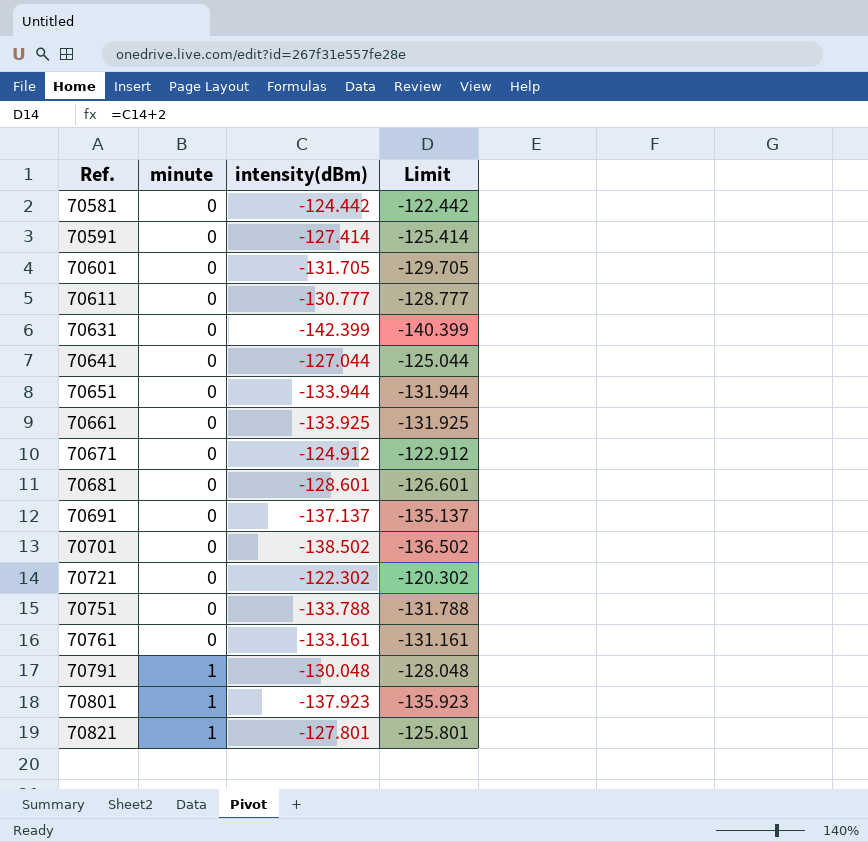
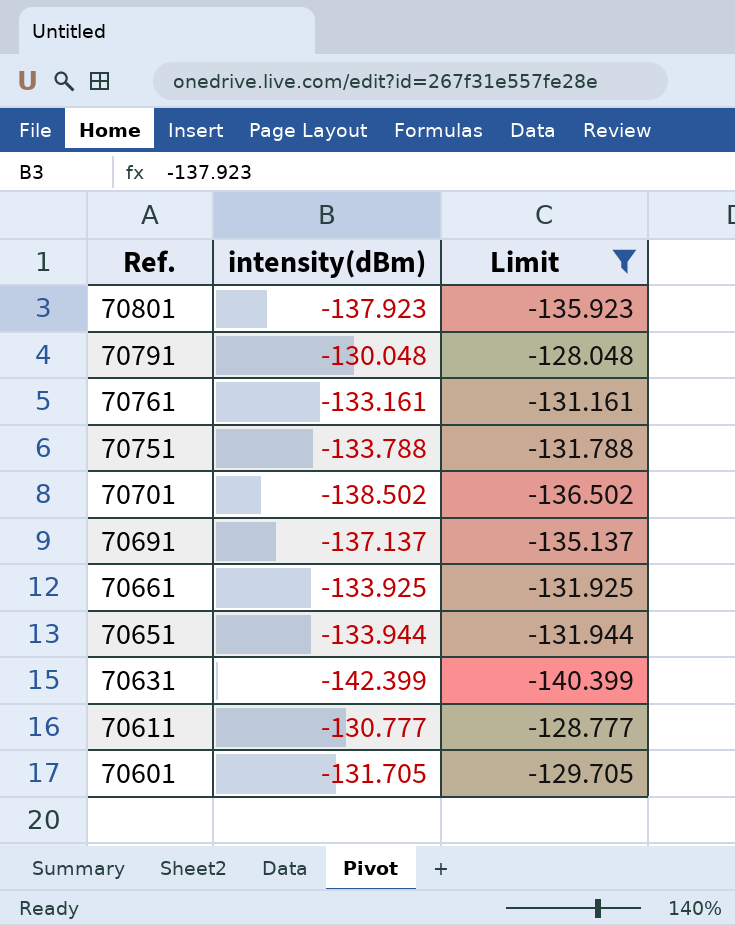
filter: none -> Limit <= -128.048
row order: Ref. ascending -> Ref. descending
column minute | position: 2 -> none

